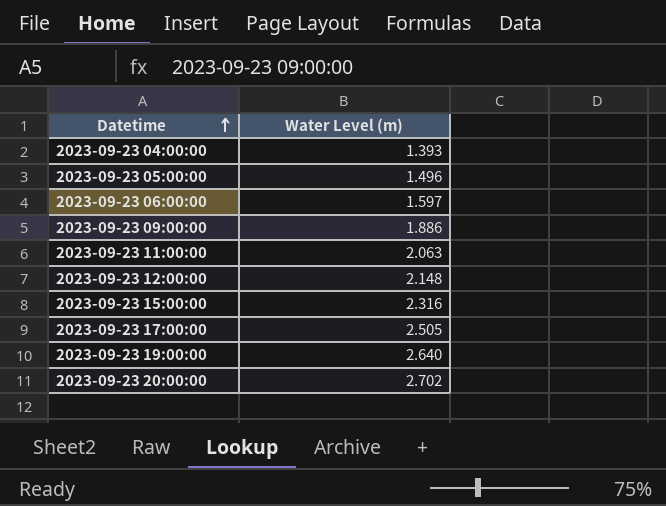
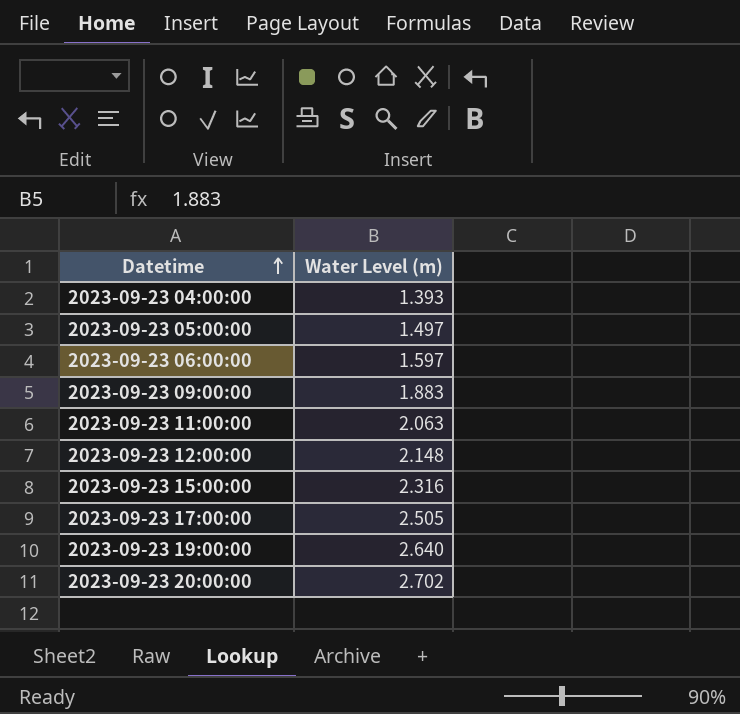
2023-09-23 05:00:00 | Water Level (m): 1.496 -> 1.497
2023-09-23 09:00:00 | Water Level (m): 1.886 -> 1.883

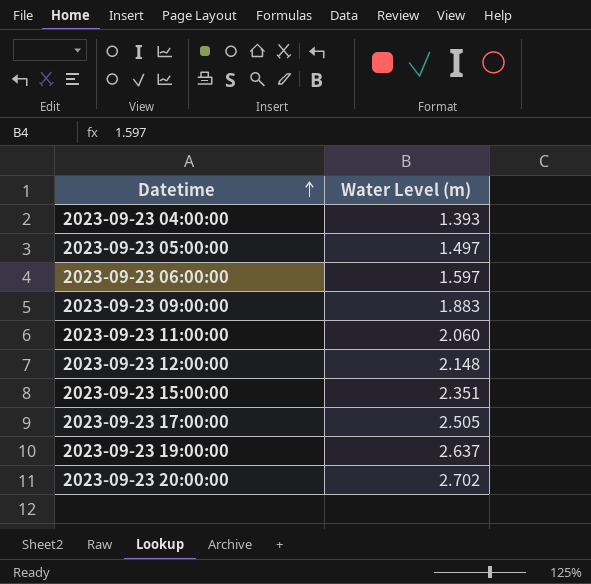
2023-09-23 11:00:00 | Water Level (m): 2.063 -> 2.060
2023-09-23 15:00:00 | Water Level (m): 2.316 -> 2.351
2023-09-23 19:00:00 | Water Level (m): 2.640 -> 2.637

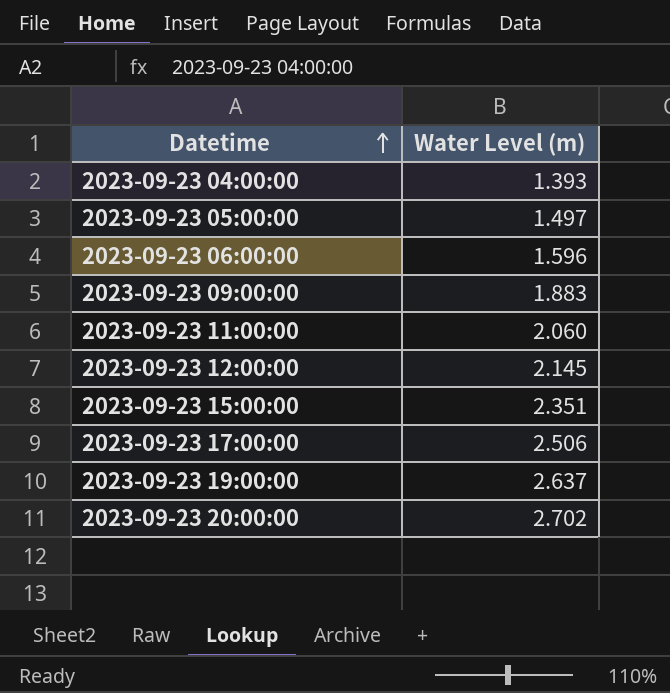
2023-09-23 06:00:00 | Water Level (m): 1.597 -> 1.596
2023-09-23 12:00:00 | Water Level (m): 2.148 -> 2.145
2023-09-23 17:00:00 | Water Level (m): 2.505 -> 2.506

